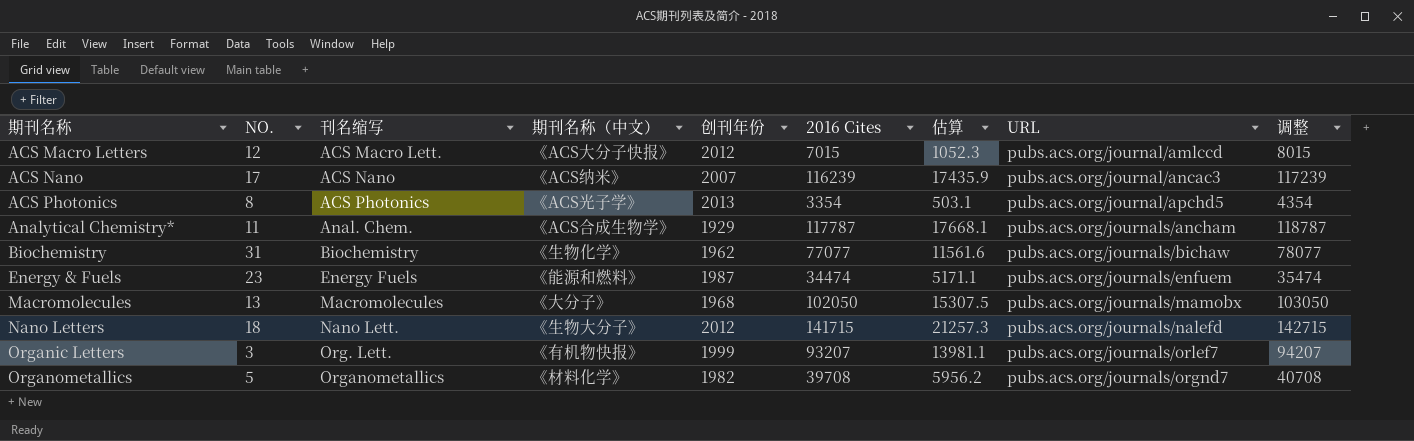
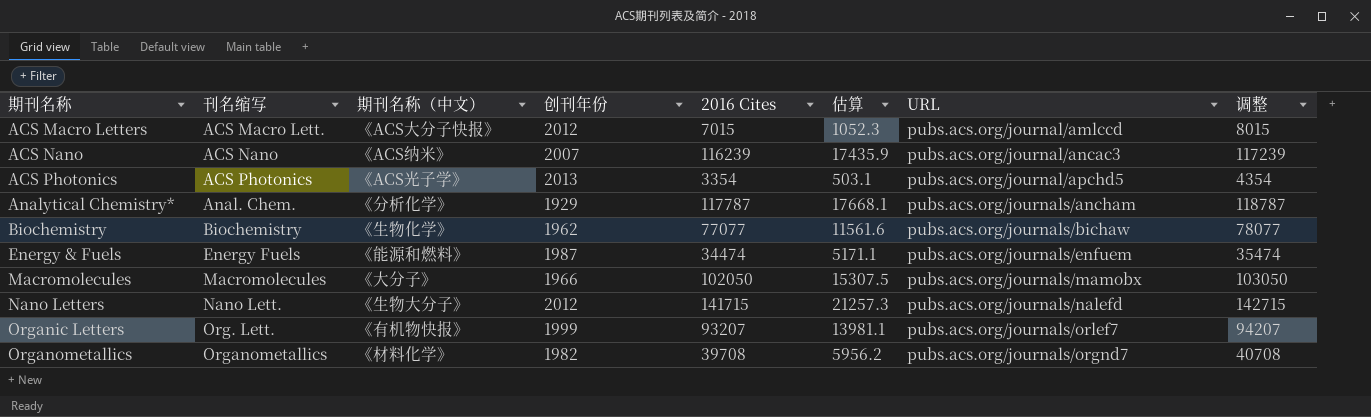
column NO. | position: 2 -> none
Analytical Chemistry* | 期刊名称（中文）: 《ACS合成生物学》 -> 《分析化学》
Macromolecules | 创刊年份: 1968 -> 1966

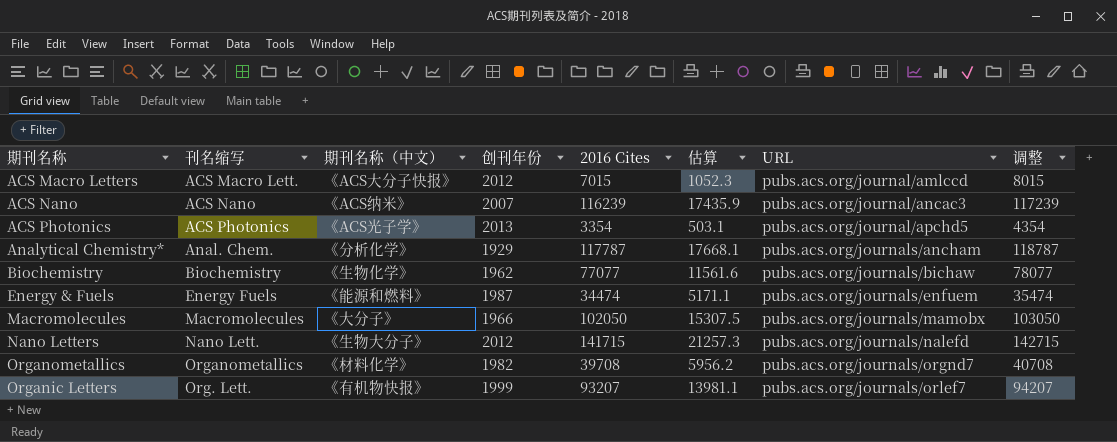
row order: 期刊名称 ascending -> URL ascending

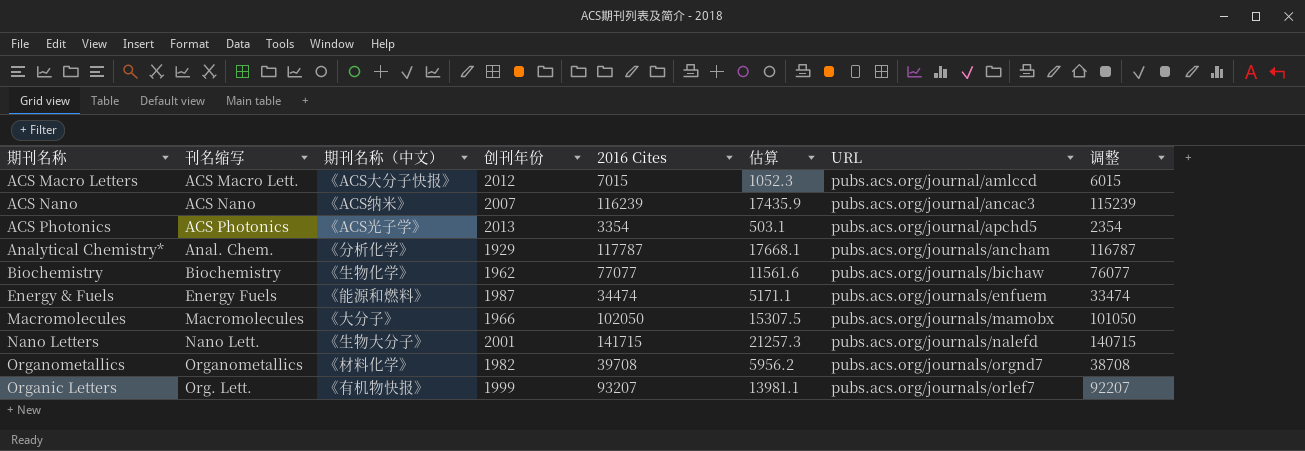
column 调整 | formula: [2016 Cites] + 1000 -> [2016 Cites] - 1000
Nano Letters | 创刊年份: 2012 -> 2001

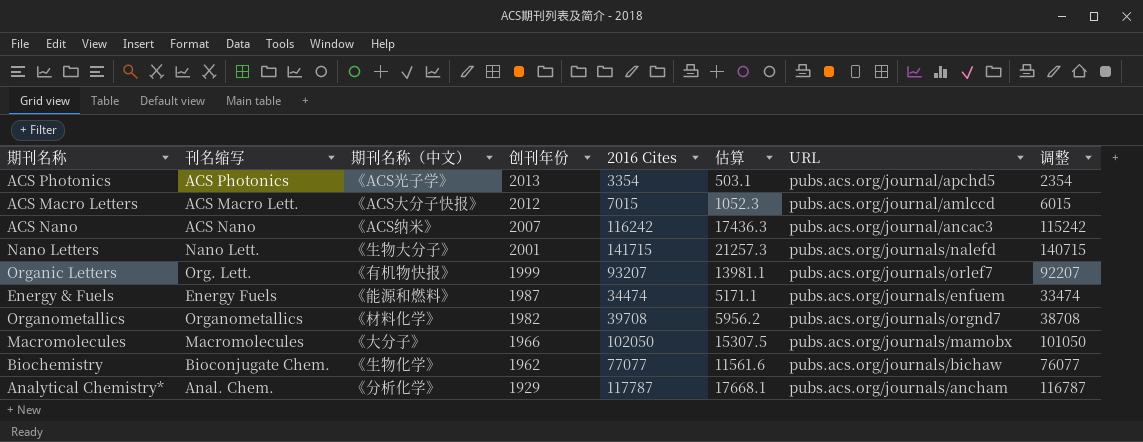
row order: URL ascending -> 创刊年份 descending
ACS Nano | 2016 Cites: 116239 -> 116242
ACS Nano | 估算: 17435.9 -> 17436.3
ACS Nano | 调整: 115239 -> 115242
Biochemistry | 刊名缩写: Biochemistry -> Bioconjugate Chem.

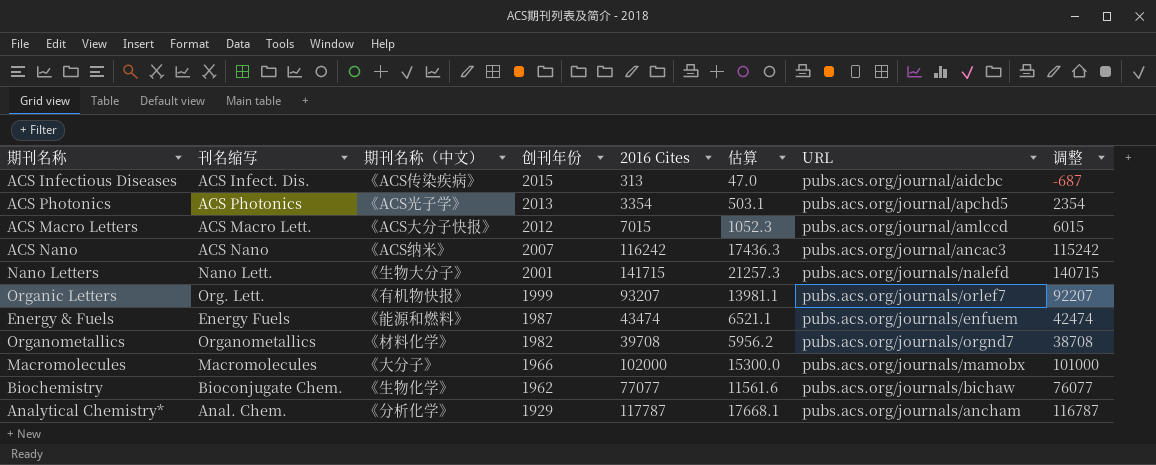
row ACS Infectious Diseases: none -> ACS Infect. Dis. | 《ACS传染疾病》 | 2015 | 313 | 47.0 | pubs.acs.org/journal/aidcbc | -687
Energy & Fuels | 2016 Cites: 34474 -> 43474
Energy & Fuels | 估算: 5171.1 -> 6521.1
Energy & Fuels | 调整: 33474 -> 42474
Macromolecules | 2016 Cites: 102050 -> 102000
Macromolecules | 估算: 15307.5 -> 15300.0
Macromolecules | 调整: 101050 -> 101000

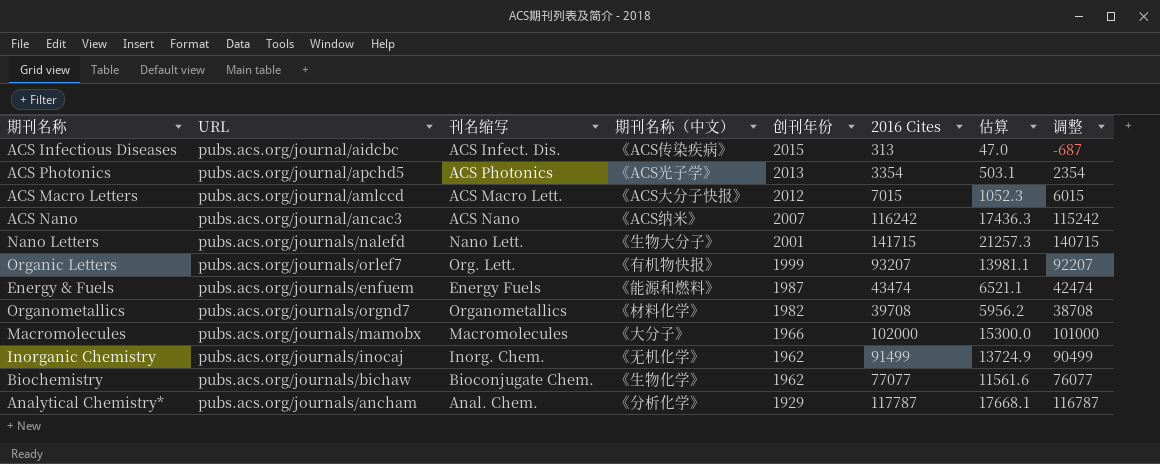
column URL | position: 7 -> 2
row Inorganic Chemistry: none -> pubs.acs.org/journals/inocaj | Inorg. Chem. | 《无机化学》 | 1962 | 91499 | 13724.9 | 90499

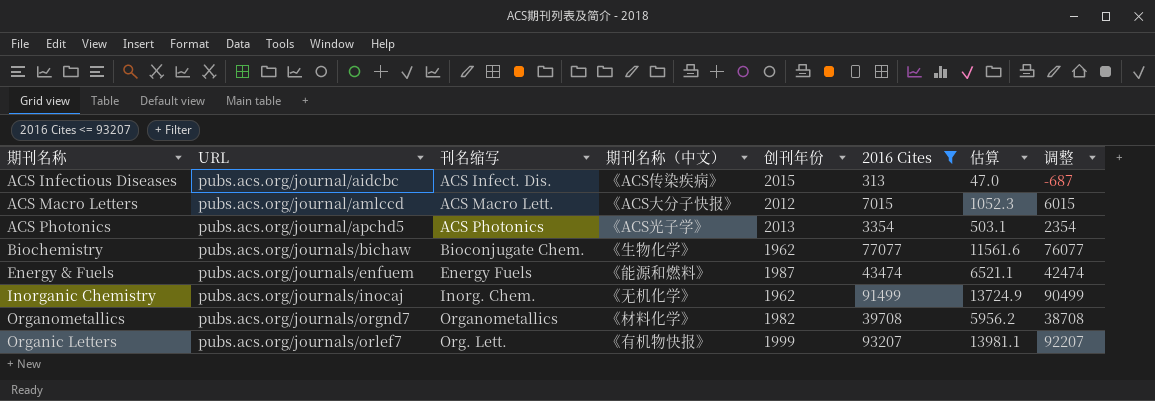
filter: none -> 2016 Cites <= 93207
row order: 创刊年份 descending -> URL ascending

